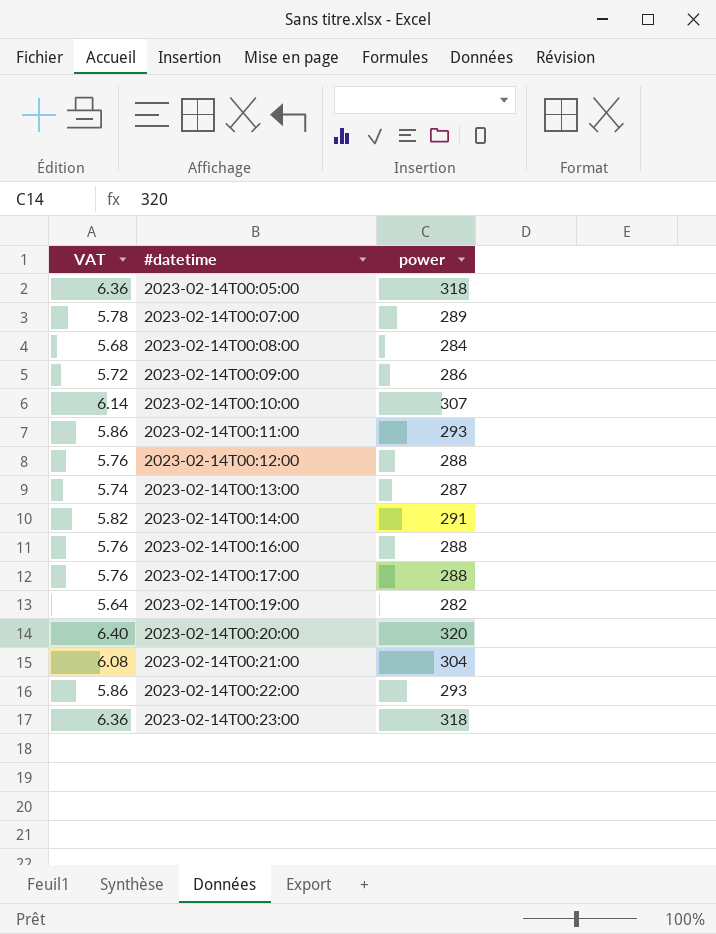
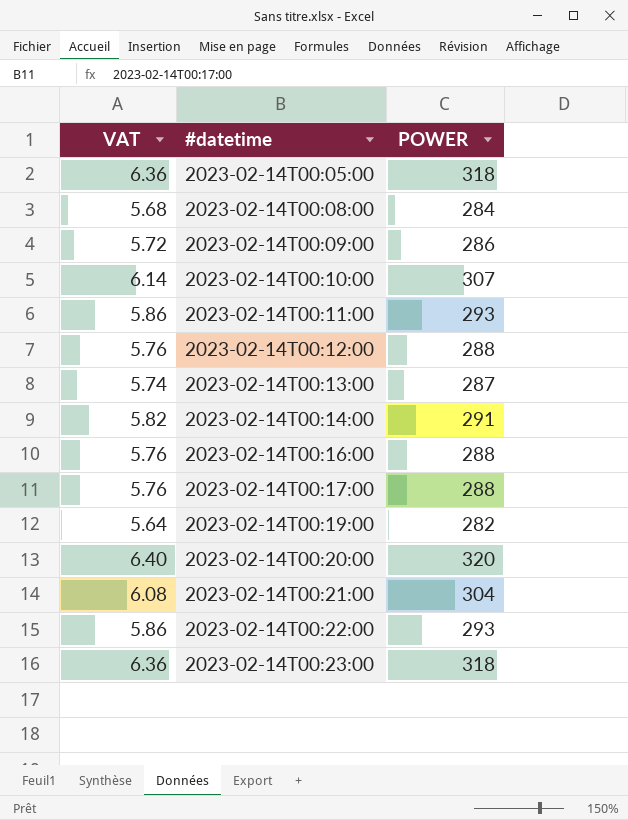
column name: power -> POWER
row 2023-02-14T00:07:00: 5.78 | 289 -> none

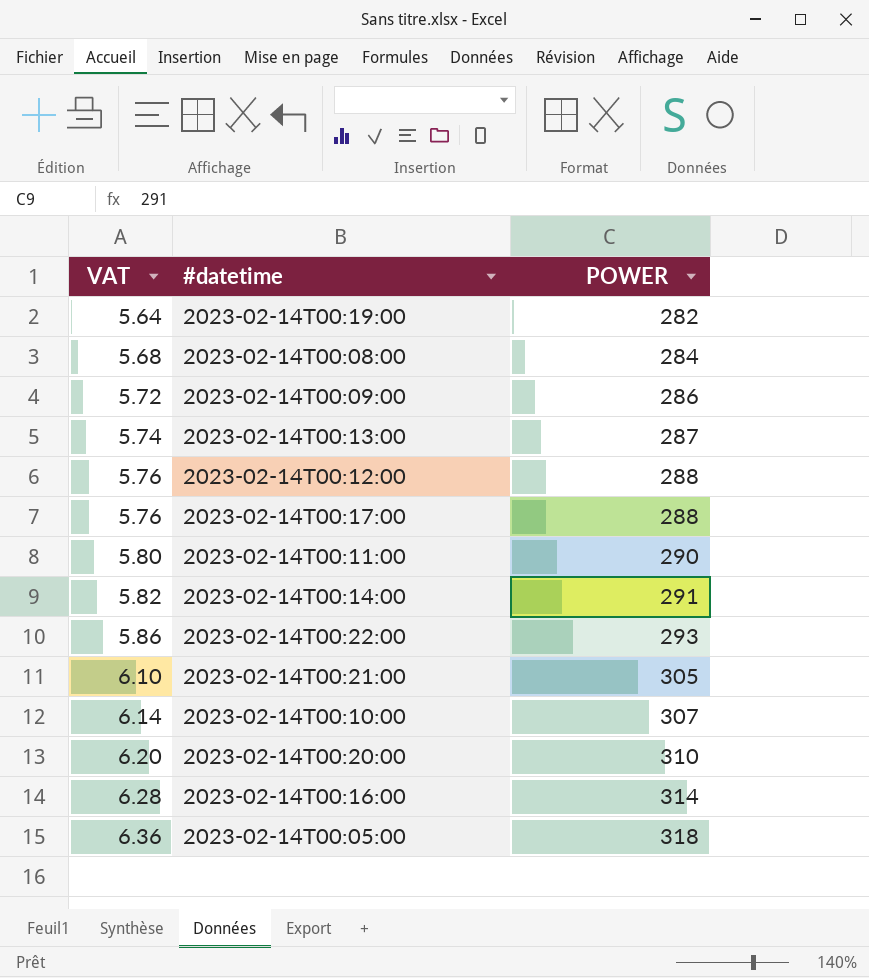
row order: #datetime ascending -> VAT ascending
row 2023-02-14T00:23:00: 6.36 | 318 -> none
2023-02-14T00:11:00 | VAT: 5.86 -> 5.80
2023-02-14T00:11:00 | POWER: 293 -> 290
2023-02-14T00:21:00 | VAT: 6.08 -> 6.10
2023-02-14T00:21:00 | POWER: 304 -> 305
2023-02-14T00:20:00 | VAT: 6.40 -> 6.20
2023-02-14T00:20:00 | POWER: 320 -> 310
2023-02-14T00:16:00 | VAT: 5.76 -> 6.28
2023-02-14T00:16:00 | POWER: 288 -> 314

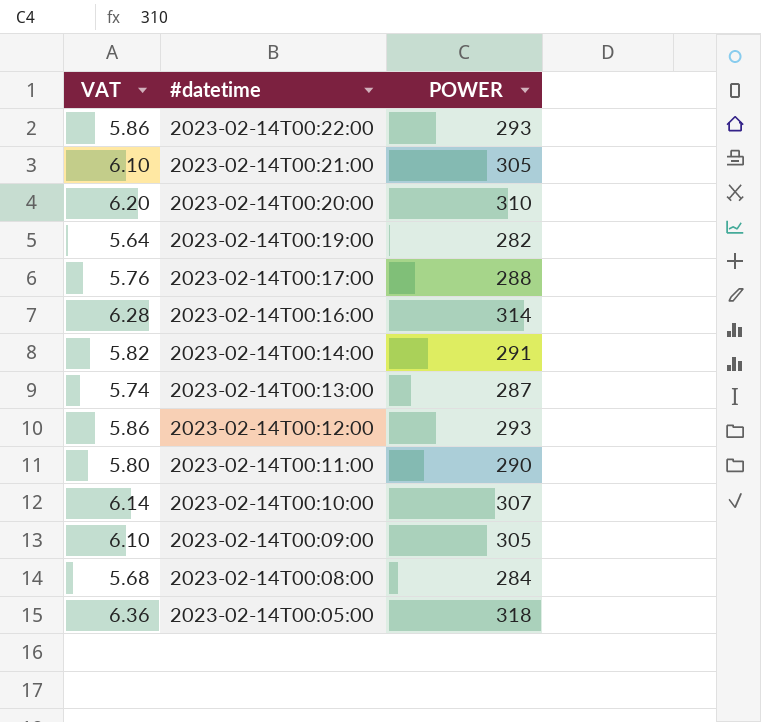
row order: VAT ascending -> #datetime descending
2023-02-14T00:12:00 | VAT: 5.76 -> 5.86
2023-02-14T00:12:00 | POWER: 288 -> 293
2023-02-14T00:09:00 | VAT: 5.72 -> 6.10
2023-02-14T00:09:00 | POWER: 286 -> 305

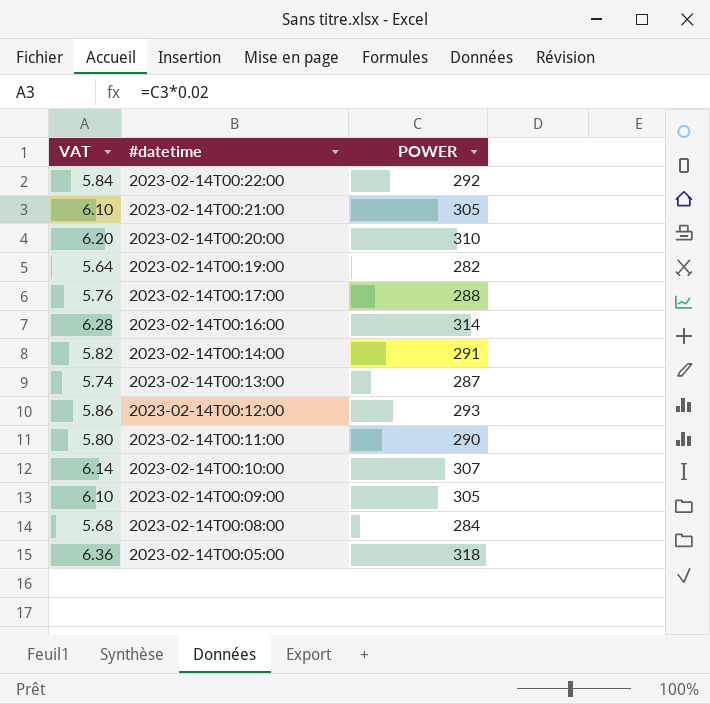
2023-02-14T00:22:00 | VAT: 5.86 -> 5.84
2023-02-14T00:22:00 | POWER: 293 -> 292

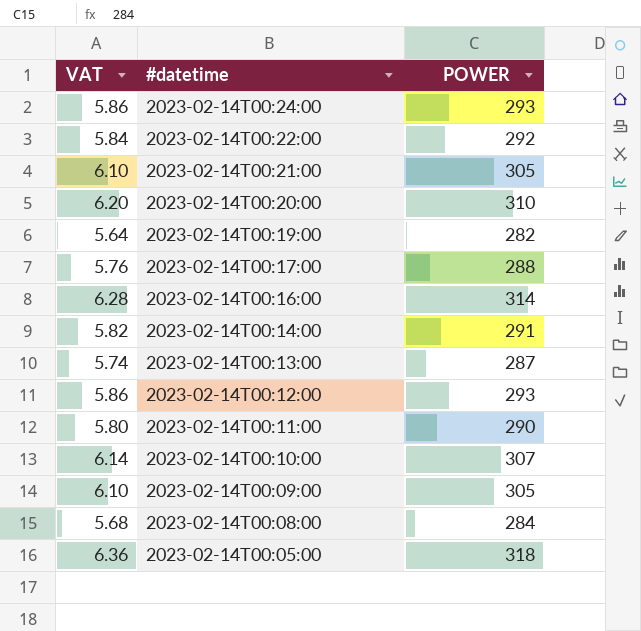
row 2023-02-14T00:24:00: none -> 5.86 | 293

